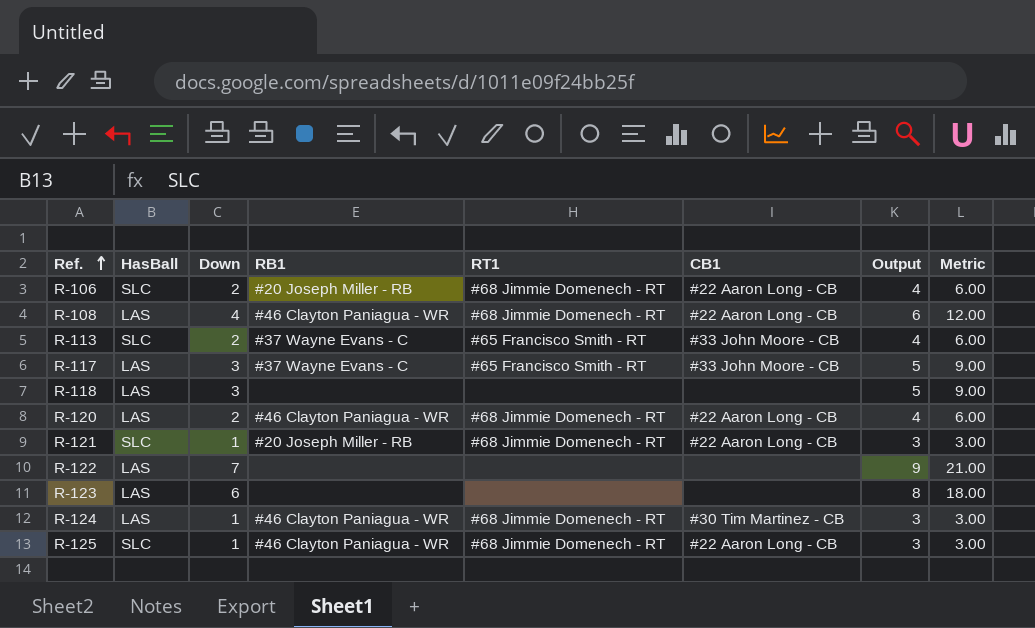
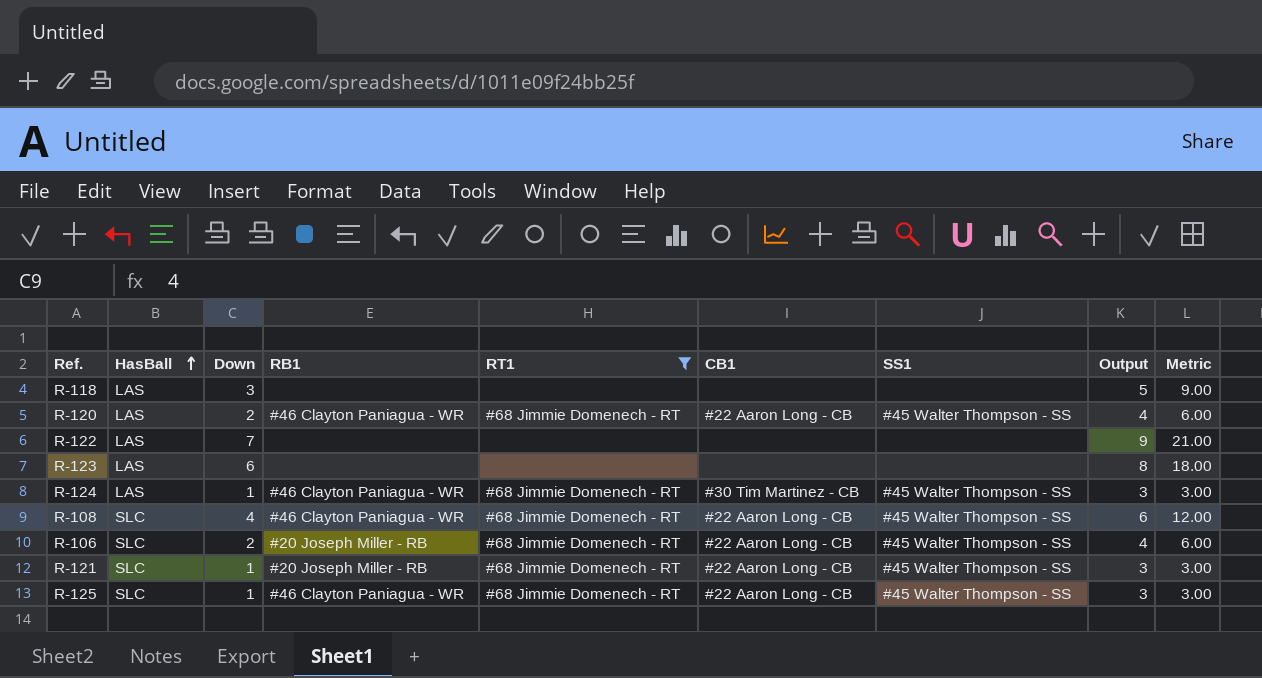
filter: none -> RT1 != #65 Francisco Smith - RT
row order: Ref. ascending -> HasBall ascending
column SS1 | position: none -> 7
R-108 | HasBall: LAS -> SLC

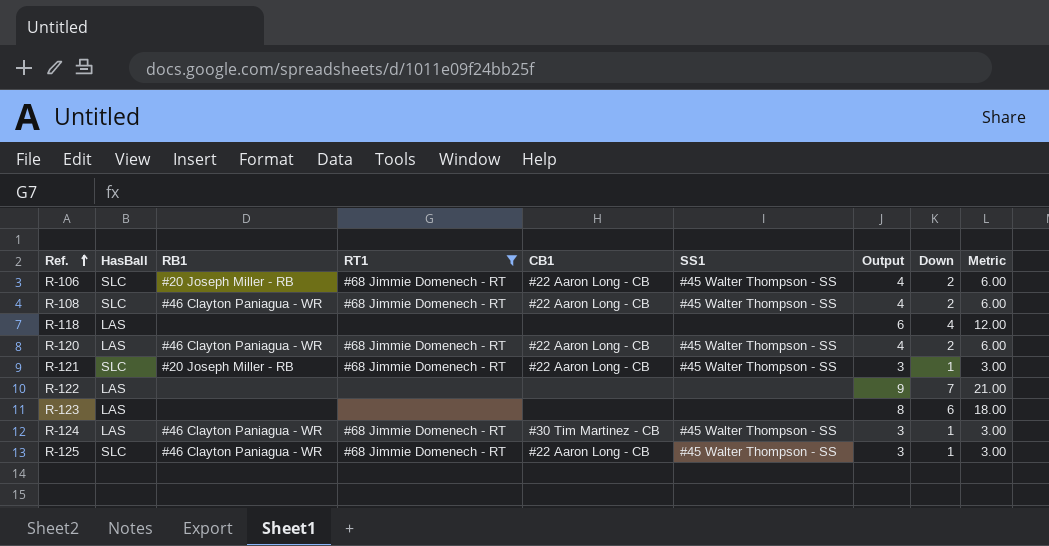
row order: HasBall ascending -> Ref. ascending
column Down | position: 3 -> 8
R-108 | Output: 6 -> 4
R-108 | Down: 4 -> 2
R-108 | Metric: 12.00 -> 6.00
R-118 | Output: 5 -> 6
R-118 | Down: 3 -> 4
R-118 | Metric: 9.00 -> 12.00

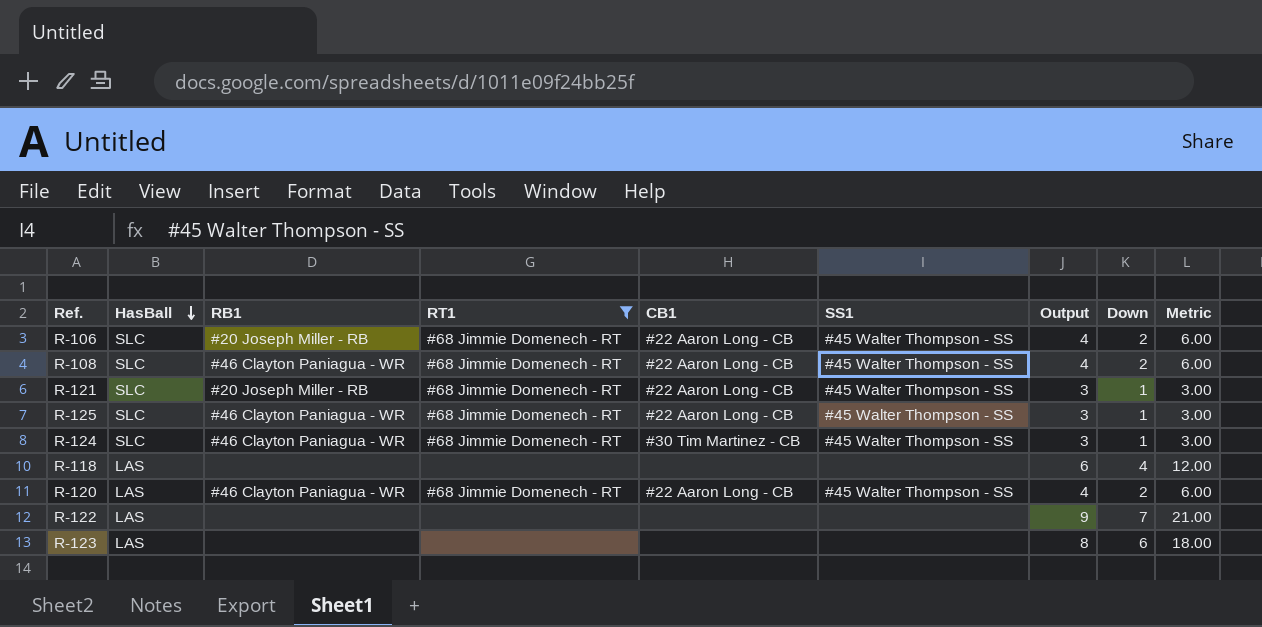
row order: Ref. ascending -> HasBall descending
R-124 | HasBall: LAS -> SLC

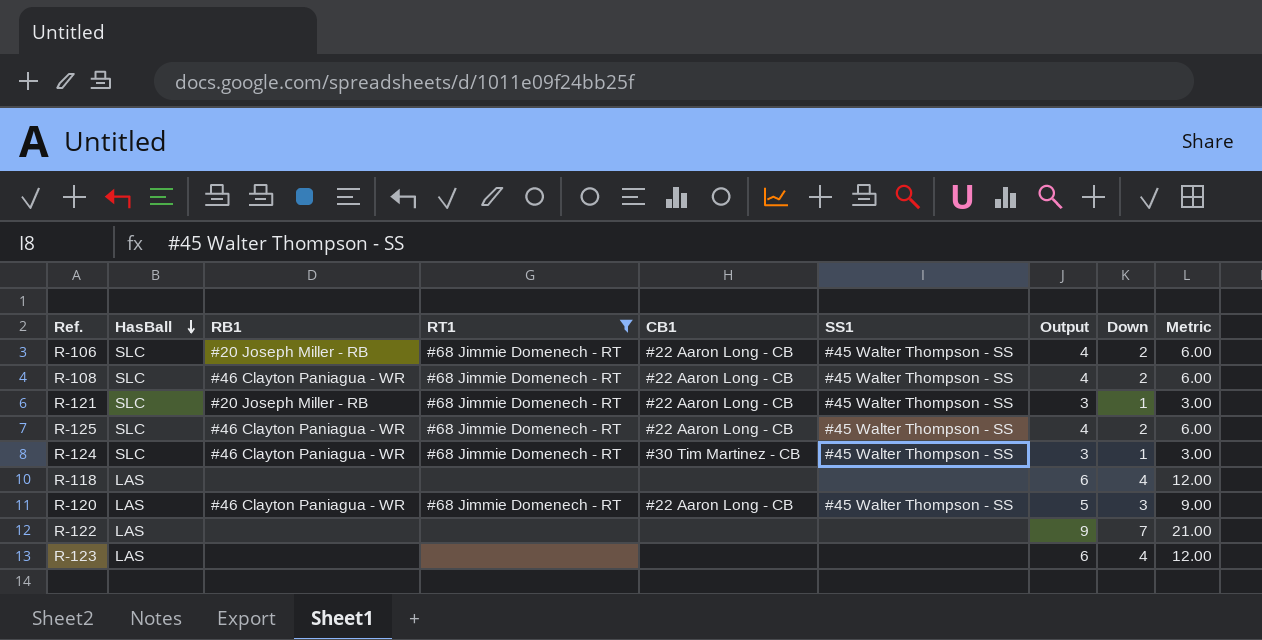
R-125 | Output: 3 -> 4
R-125 | Down: 1 -> 2
R-125 | Metric: 3.00 -> 6.00
R-120 | Output: 4 -> 5
R-120 | Down: 2 -> 3
R-120 | Metric: 6.00 -> 9.00
R-123 | Output: 8 -> 6
R-123 | Down: 6 -> 4
R-123 | Metric: 18.00 -> 12.00

